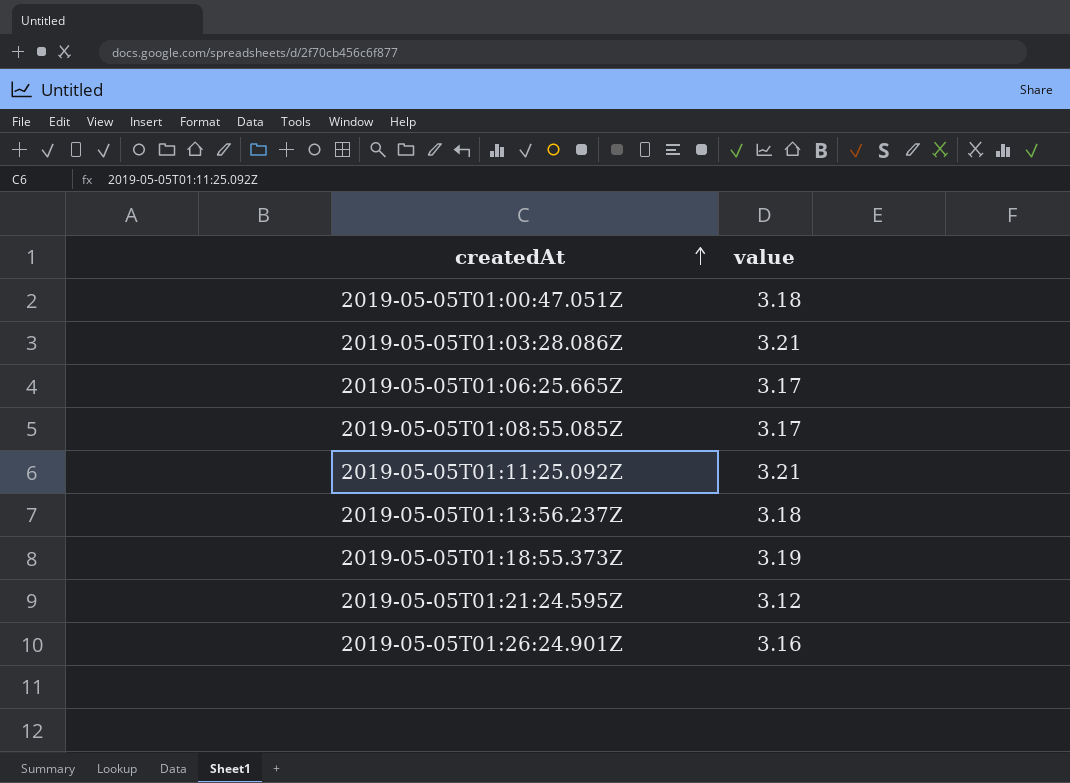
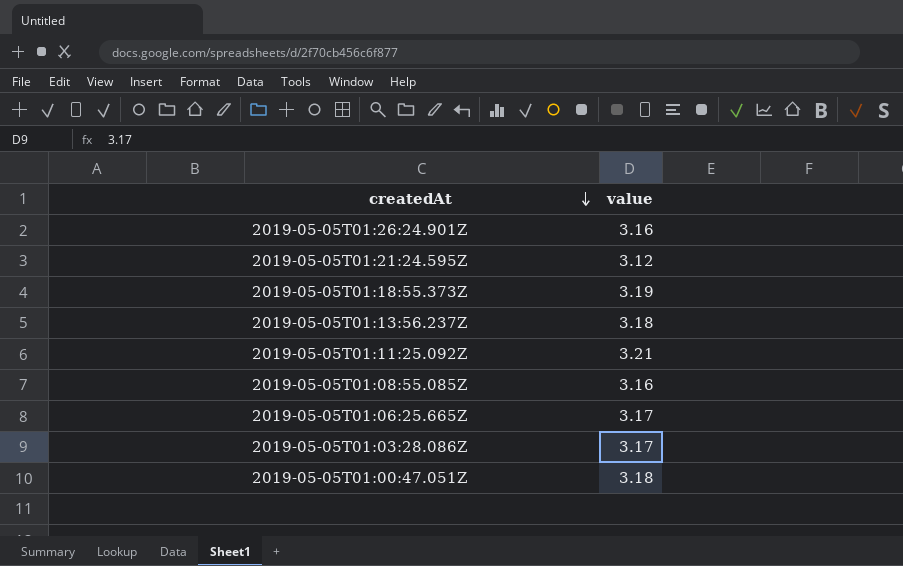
row order: createdAt ascending -> createdAt descending
2019-05-05T01:08:55.085Z | value: 3.17 -> 3.16
2019-05-05T01:03:28.086Z | value: 3.21 -> 3.17

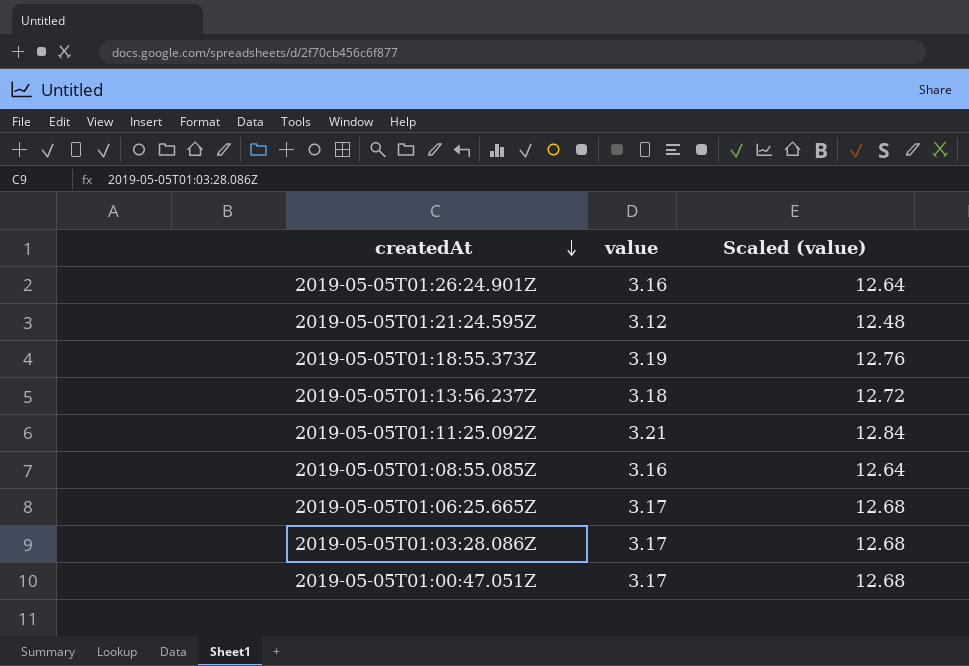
column Scaled (value) | formula: none -> [value] * 4
2019-05-05T01:00:47.051Z | value: 3.18 -> 3.17

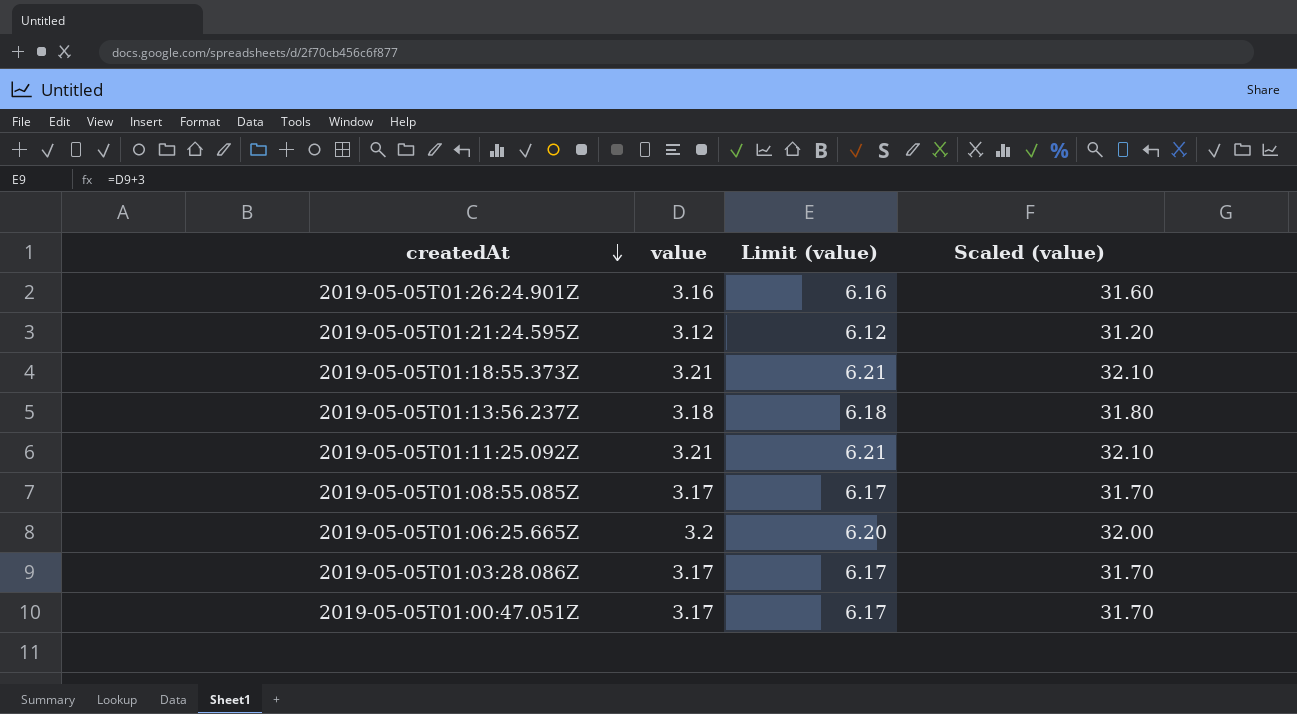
column Limit (value) | formula: none -> [value] + 3
column Scaled (value) | formula: [value] * 4 -> [value] * 10
2019-05-05T01:18:55.373Z | value: 3.19 -> 3.21
2019-05-05T01:08:55.085Z | value: 3.16 -> 3.17
2019-05-05T01:06:25.665Z | value: 3.17 -> 3.2

